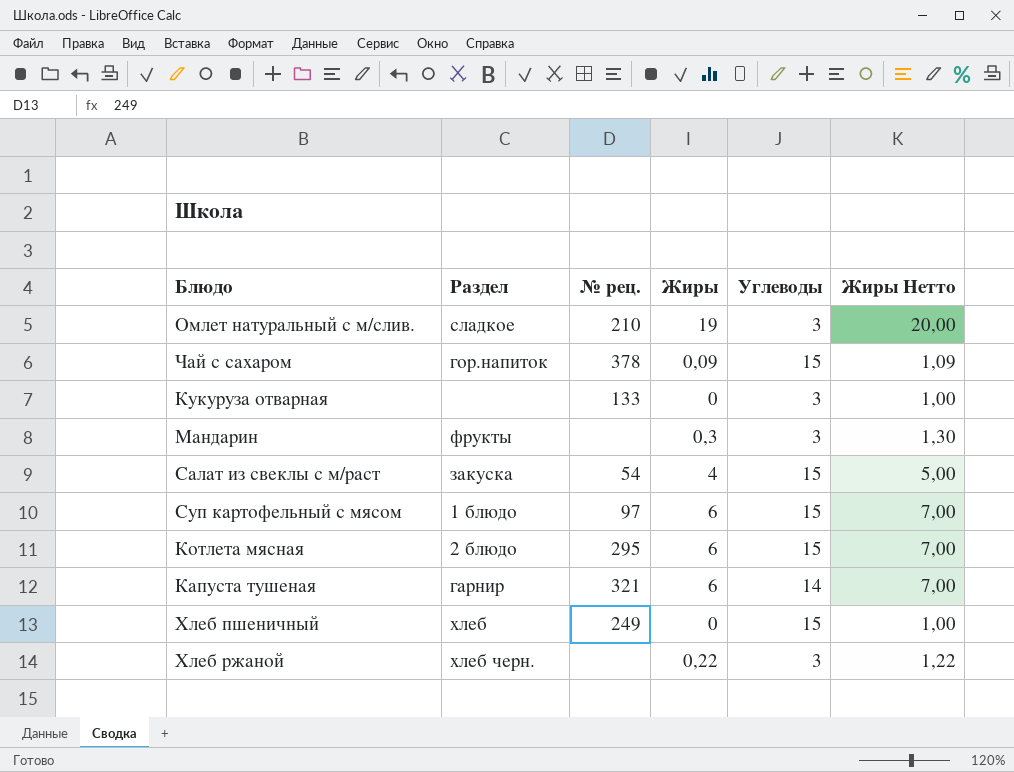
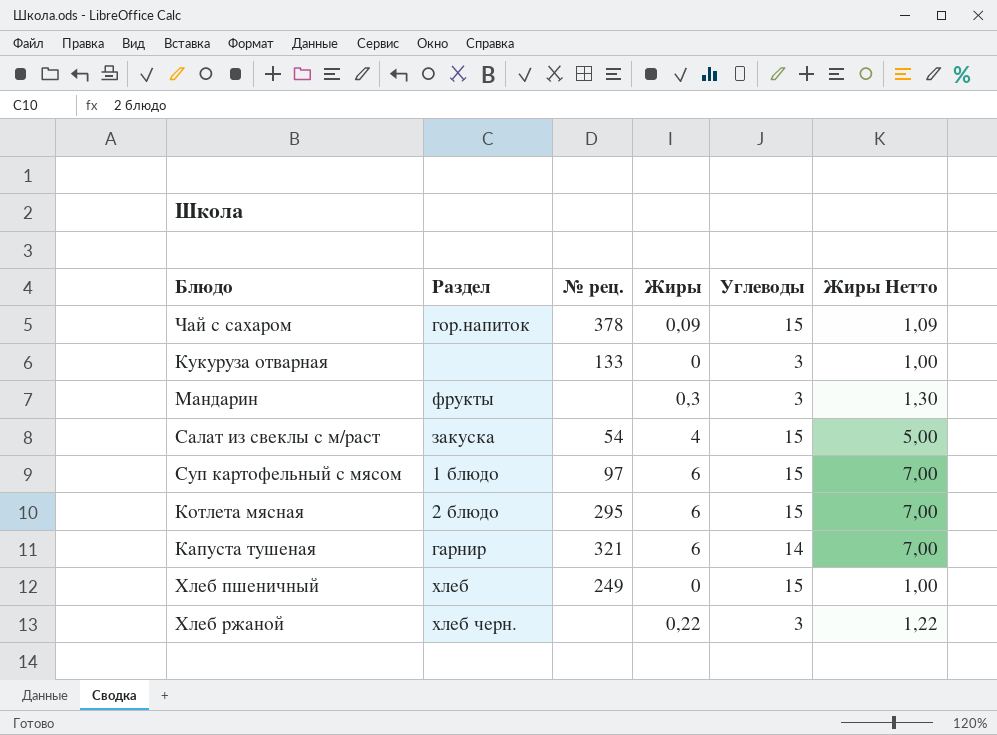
row Омлет натуральный с м/слив.: сладкое | 210 | 19 | 3 | 20,00 -> none

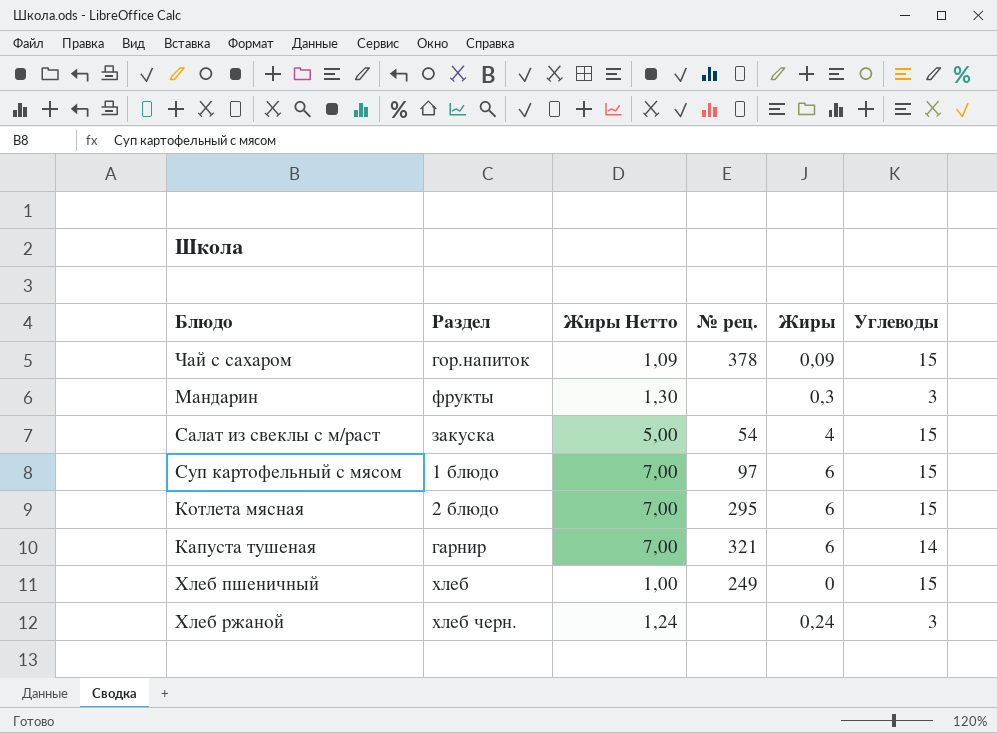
column Жиры Нетто | position: 6 -> 3
row Кукуруза отварная: none | 133 | 0 | 3 | 1,00 -> none
Хлеб ржаной | Жиры Нетто: 1,22 -> 1,24
Хлеб ржаной | Жиры: 0,22 -> 0,24

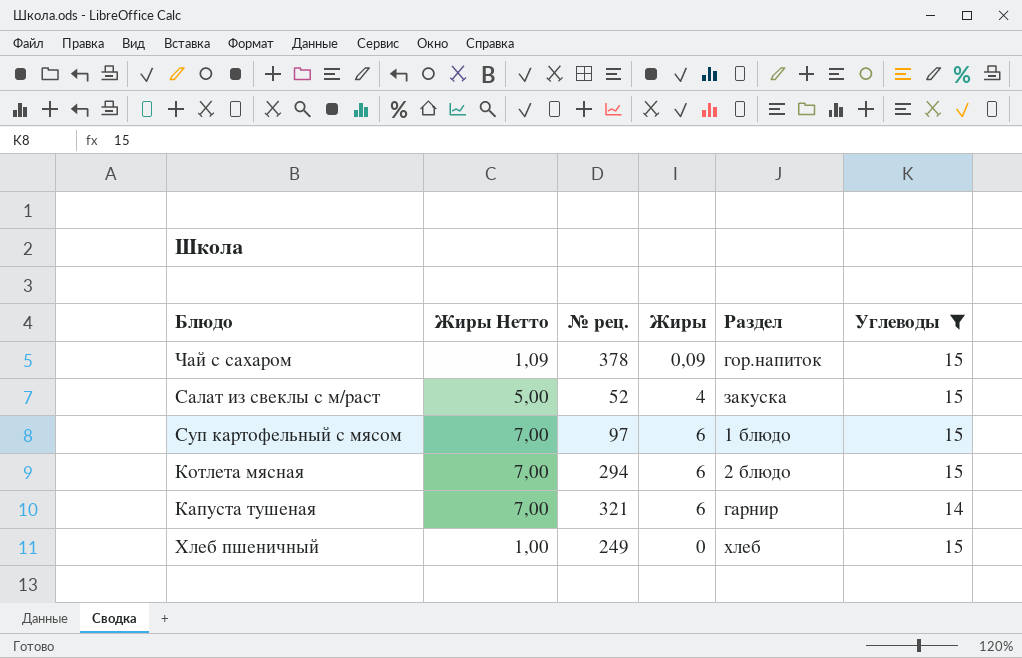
filter: none -> Углеводы != 3
column Раздел | position: 2 -> 5
Салат из свеклы с м/раст | № рец.: 54 -> 52
Котлета мясная | № рец.: 295 -> 294

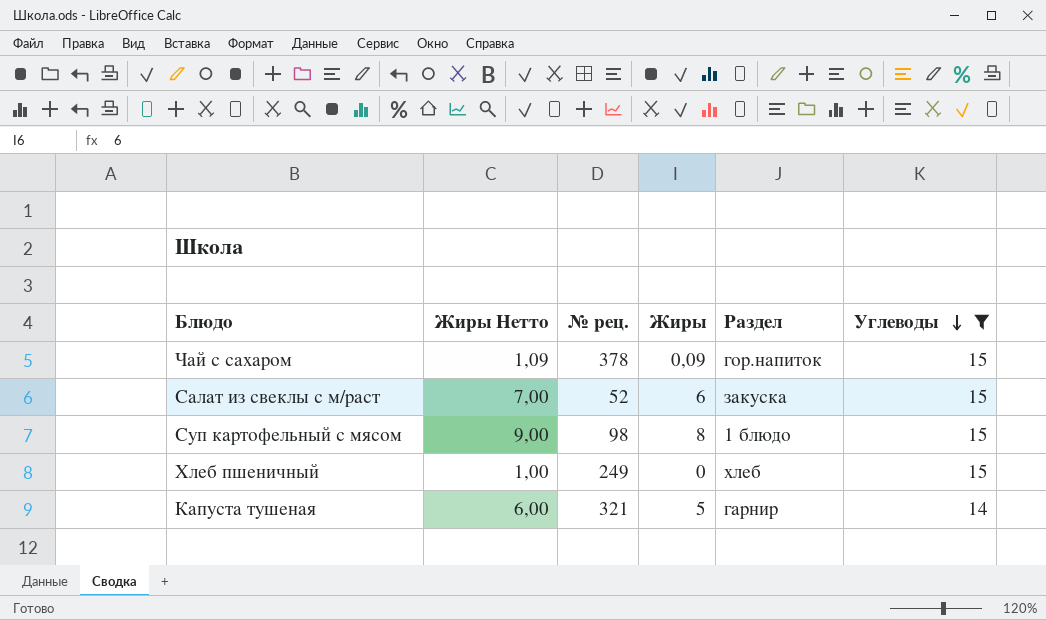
row order: none -> Углеводы descending
row Котлета мясная: 7,00 | 294 | 6 | 2 блюдо | 15 -> none
Салат из свеклы с м/раст | Жиры Нетто: 5,00 -> 7,00
Салат из свеклы с м/раст | Жиры: 4 -> 6
Суп картофельный с мясом | Жиры Нетто: 7,00 -> 9,00
Суп картофельный с мясом | № рец.: 97 -> 98
Суп картофельный с мясом | Жиры: 6 -> 8
Капуста тушеная | Жиры Нетто: 7,00 -> 6,00
Капуста тушеная | Жиры: 6 -> 5

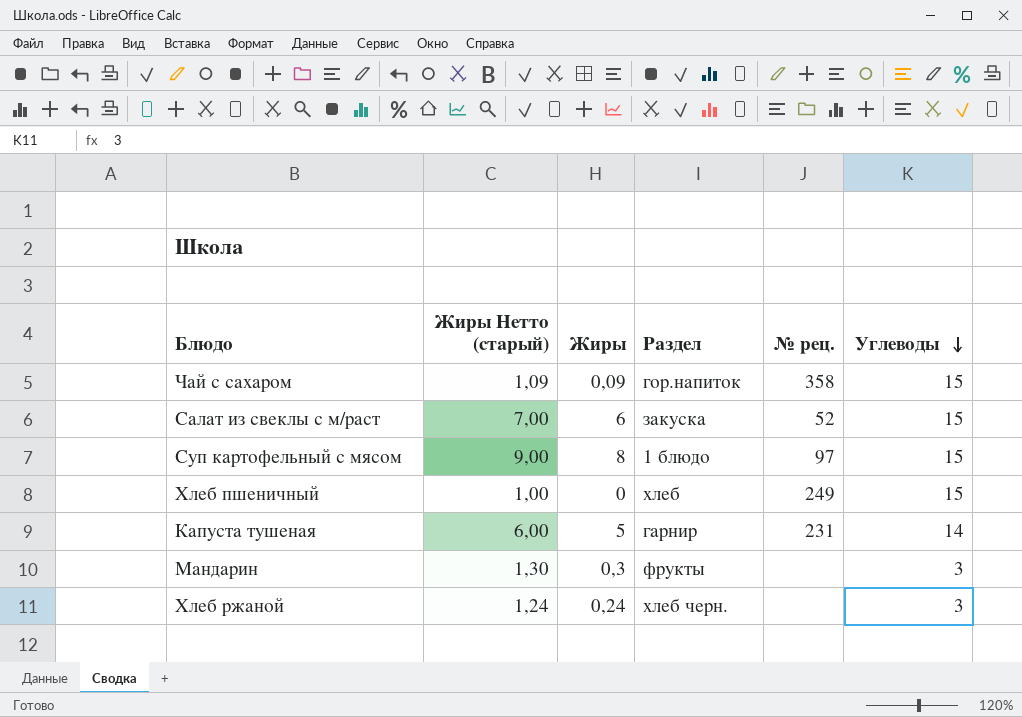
filter: Углеводы != 3 -> none
column name: Жиры Нетто -> Жиры Нетто (старый)
column № рец. | position: 3 -> 5
Чай с сахаром | № рец.: 378 -> 358
Суп картофельный с мясом | № рец.: 98 -> 97
Капуста тушеная | № рец.: 321 -> 231

